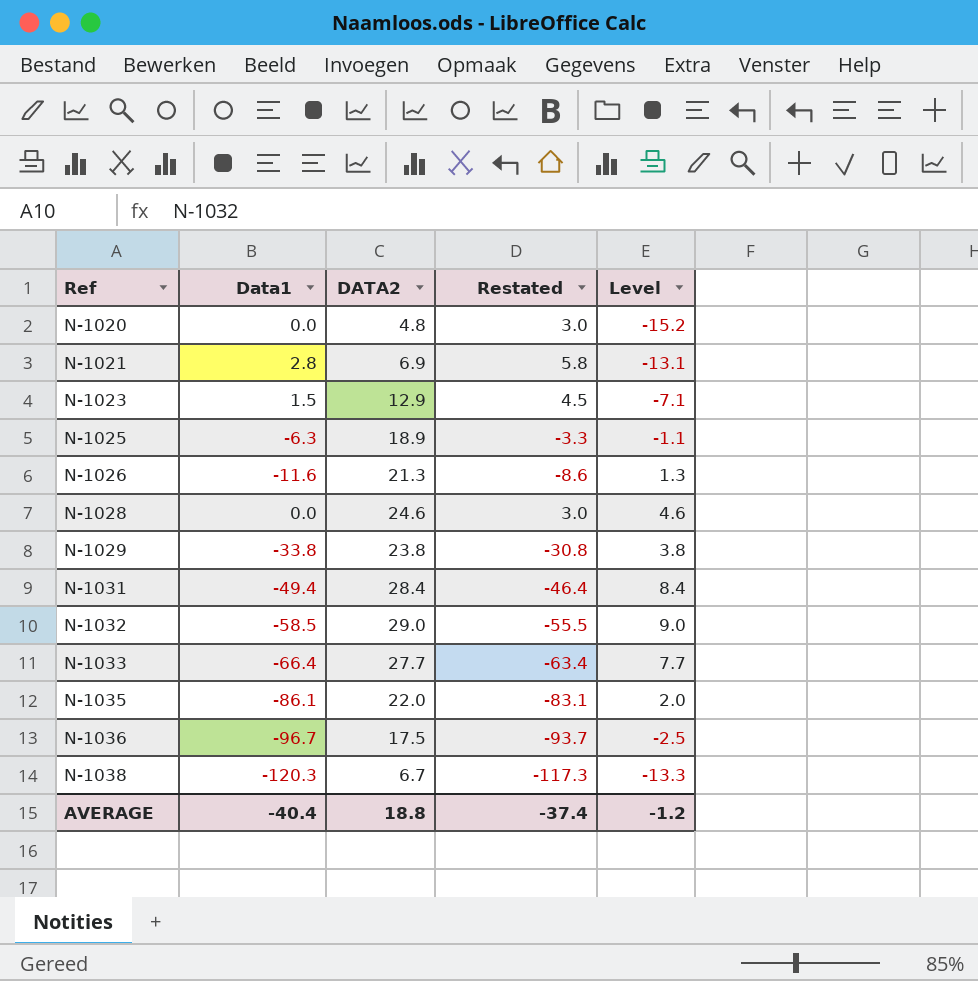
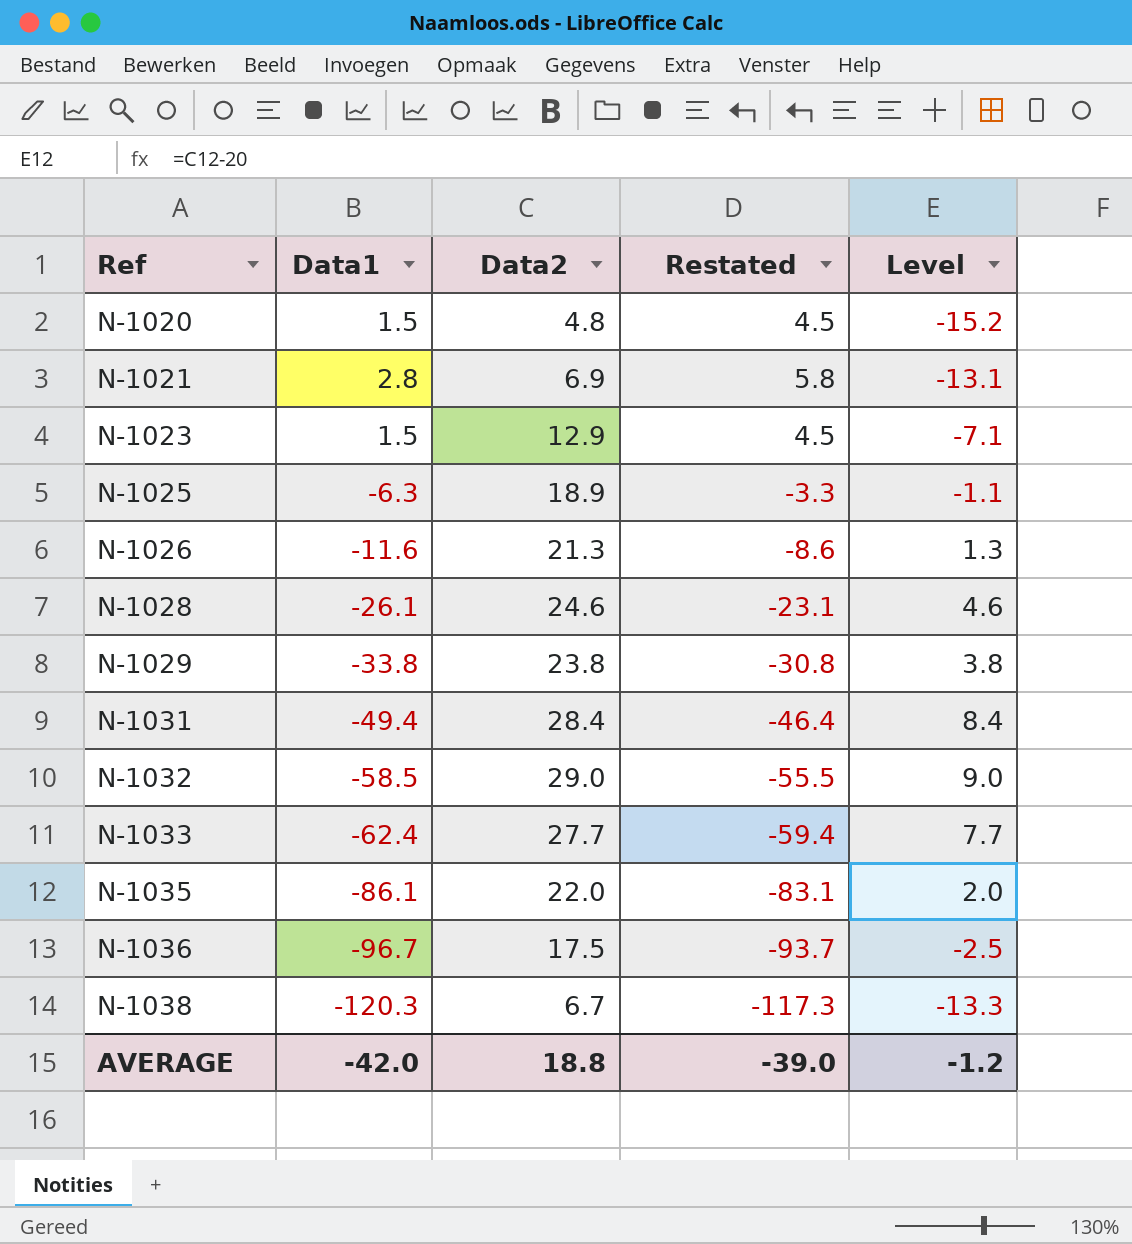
column name: DATA2 -> Data2
N-1020 | Data1: 0.0 -> 1.5
N-1020 | Restated: 3.0 -> 4.5
N-1028 | Data1: 0.0 -> -26.1
N-1028 | Restated: 3.0 -> -23.1
N-1033 | Data1: -66.4 -> -62.4
N-1033 | Restated: -63.4 -> -59.4
AVERAGE | Data1: -40.4 -> -42.0
AVERAGE | Restated: -37.4 -> -39.0

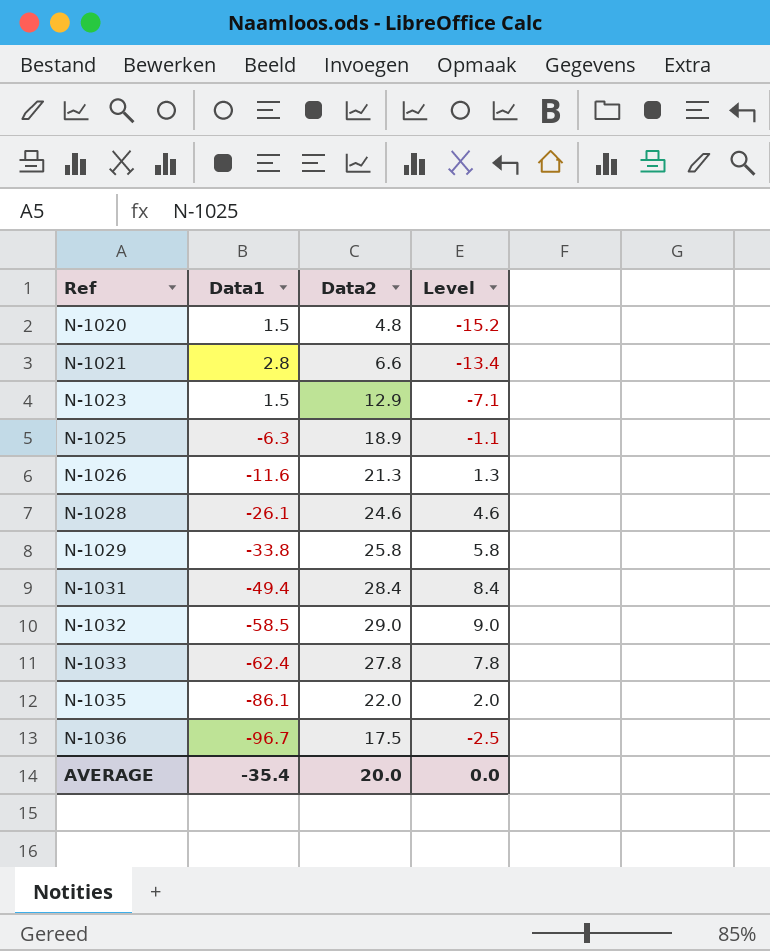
column Restated | formula: [Data1] + 3 -> none
row N-1038: -120.3 | 6.7 | -117.3 | -13.3 -> none
N-1021 | Data2: 6.9 -> 6.6
N-1021 | Level: -13.1 -> -13.4
N-1029 | Data2: 23.8 -> 25.8
N-1029 | Level: 3.8 -> 5.8
N-1033 | Data2: 27.7 -> 27.8
N-1033 | Level: 7.7 -> 7.8
AVERAGE | Data1: -42.0 -> -35.4
AVERAGE | Data2: 18.8 -> 20.0
AVERAGE | Level: -1.2 -> 0.0

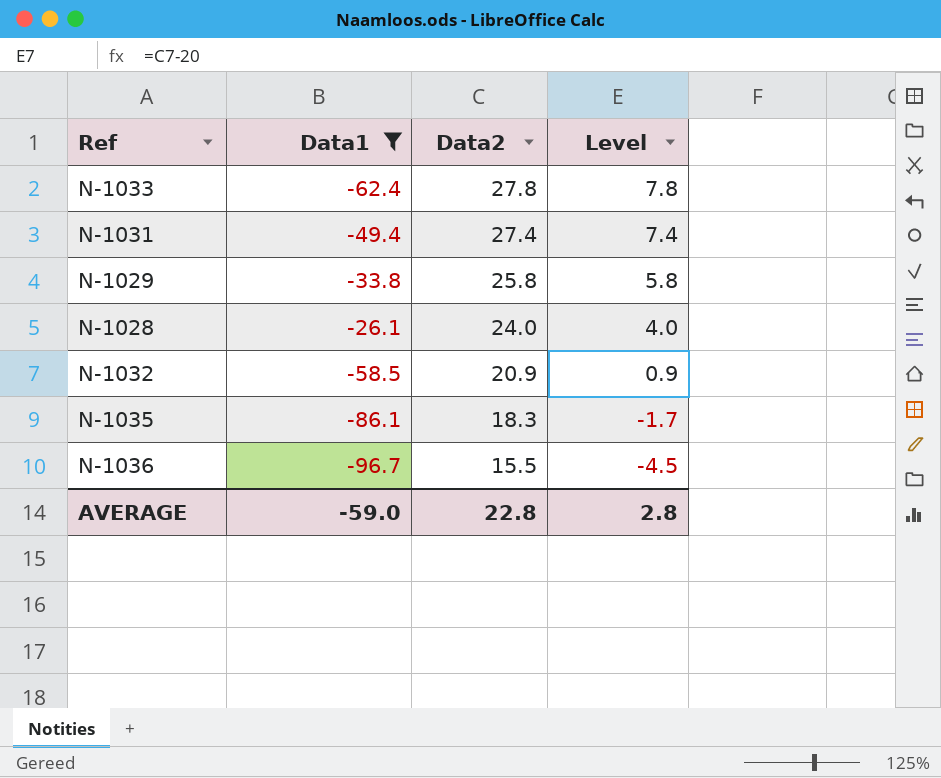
filter: none -> Data1 <= -26.1
row order: Ref ascending -> Data2 descending
N-1031 | Data2: 28.4 -> 27.4
N-1031 | Level: 8.4 -> 7.4
N-1028 | Data2: 24.6 -> 24.0
N-1028 | Level: 4.6 -> 4.0
N-1032 | Data2: 29.0 -> 20.9
N-1032 | Level: 9.0 -> 0.9
N-1035 | Data2: 22.0 -> 18.3
N-1035 | Level: 2.0 -> -1.7
N-1036 | Data2: 17.5 -> 15.5
N-1036 | Level: -2.5 -> -4.5
AVERAGE | Data1: -35.4 -> -59.0
AVERAGE | Data2: 20.0 -> 22.8
AVERAGE | Level: 0.0 -> 2.8

